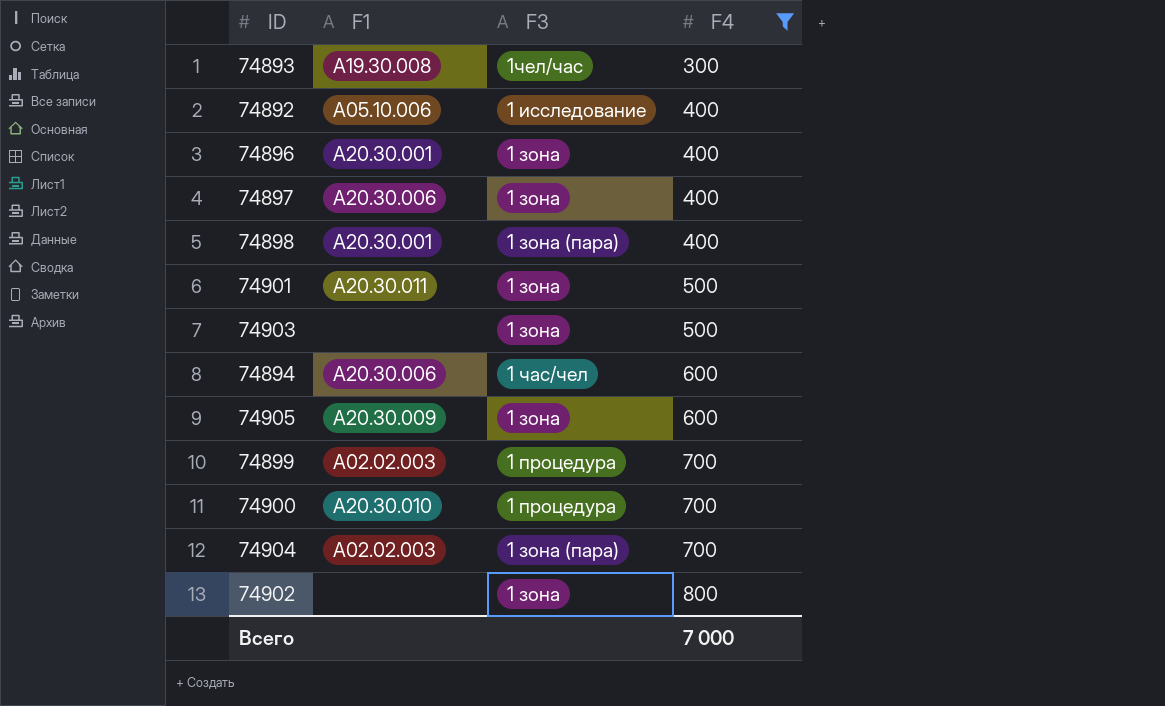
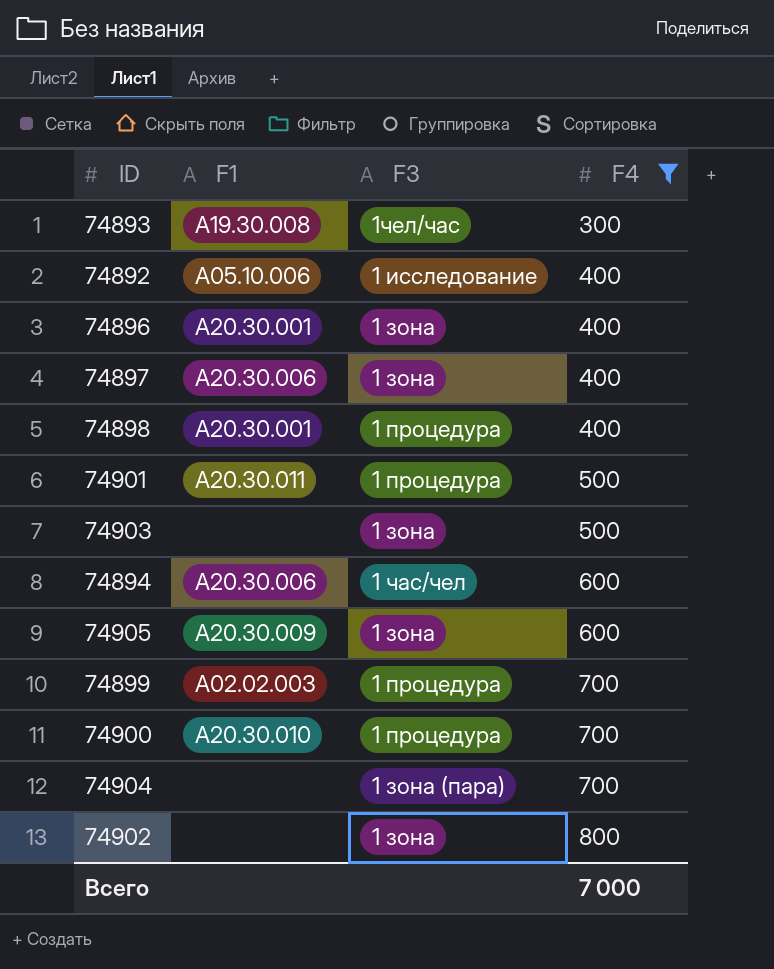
74898 | F3: 1 зона (пара) -> 1 процедура
74901 | F3: 1 зона -> 1 процедура
74904 | F1: A02.02.003 -> none

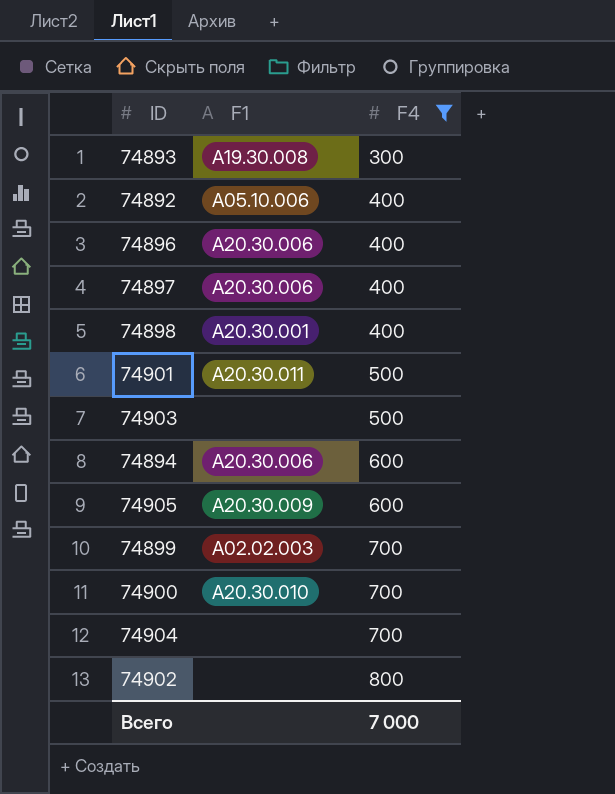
column F3 | position: 3 -> none
74896 | F1: A20.30.001 -> A20.30.006

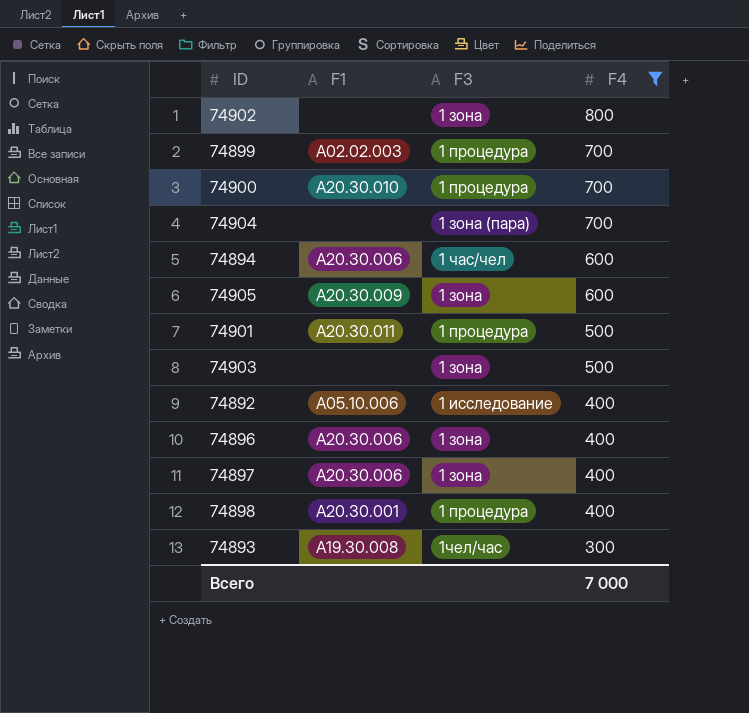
row order: F4 ascending -> F4 descending
column F3 | position: none -> 3

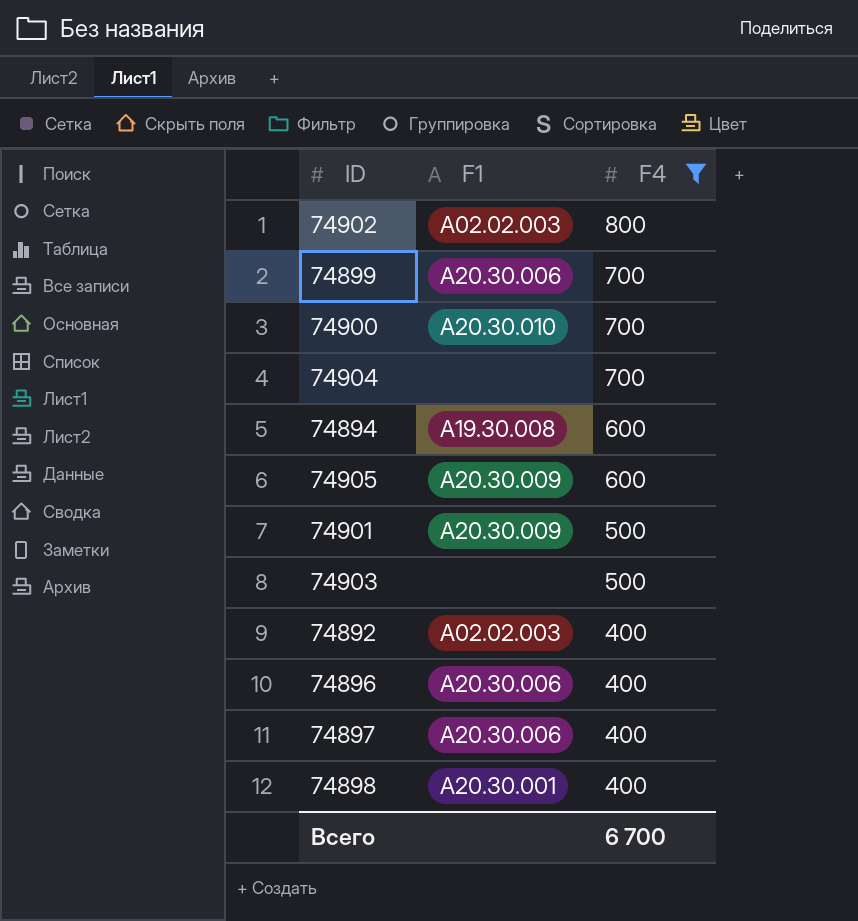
column F3 | position: 3 -> none
row 74893: A19.30.008 | 1чел/час | 300 -> none
74902 | F1: none -> A02.02.003
74899 | F1: A02.02.003 -> A20.30.006
74894 | F1: A20.30.006 -> A19.30.008
74901 | F1: А20.30.011 -> А20.30.009
74892 | F1: А05.10.006 -> A02.02.003
Всего | F4: 7 000 -> 6 700

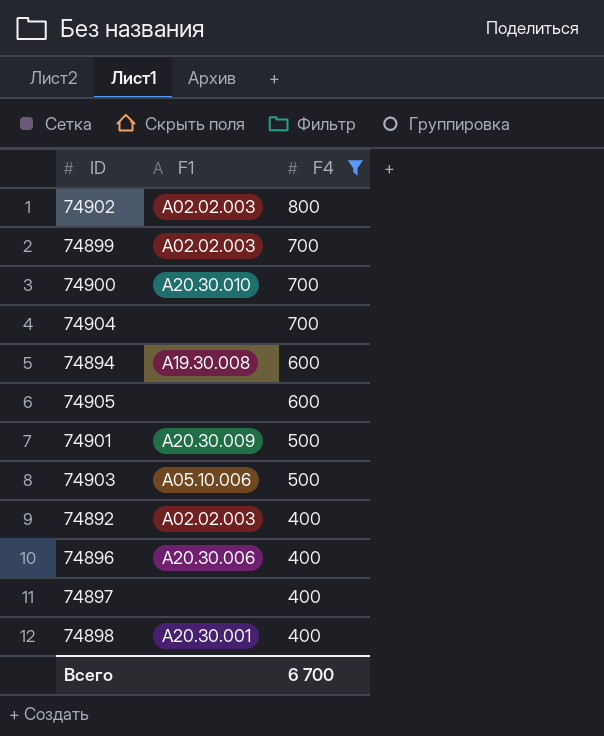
74899 | F1: A20.30.006 -> A02.02.003
74905 | F1: А20.30.009 -> none
74903 | F1: none -> А05.10.006
74897 | F1: A20.30.006 -> none

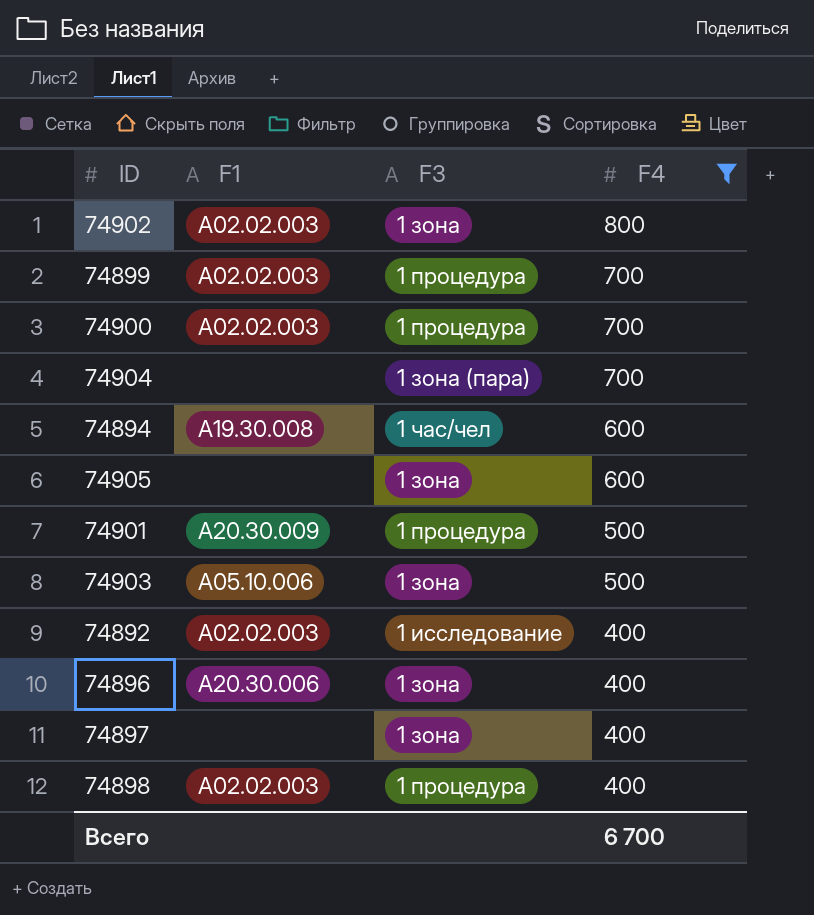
column F3 | position: none -> 3
74900 | F1: A20.30.010 -> A02.02.003
74898 | F1: A20.30.001 -> A02.02.003

